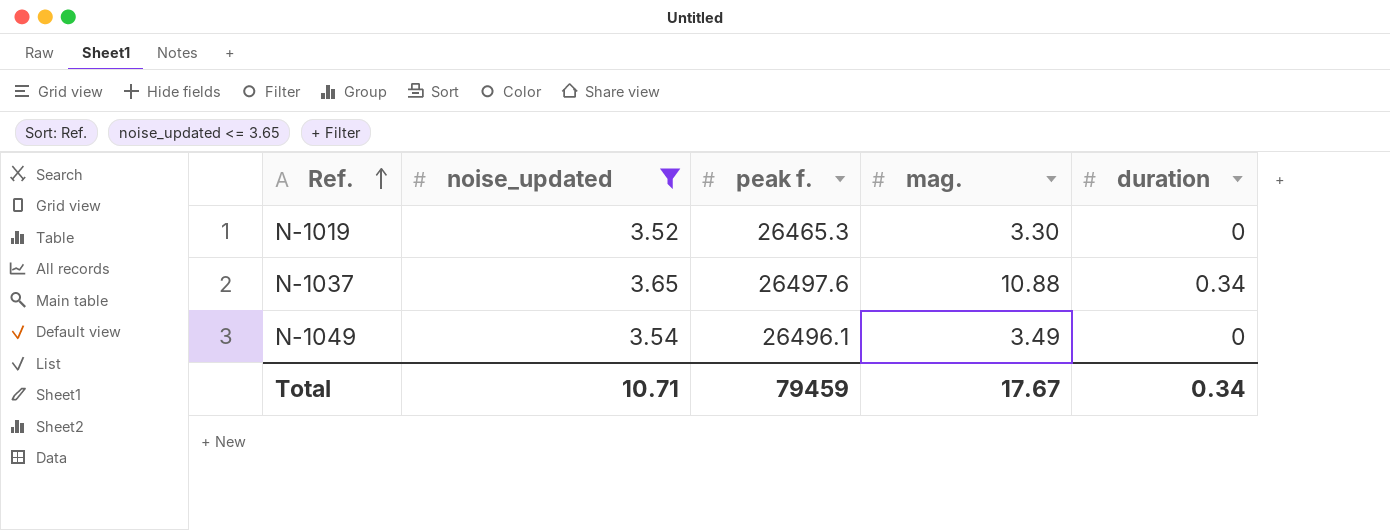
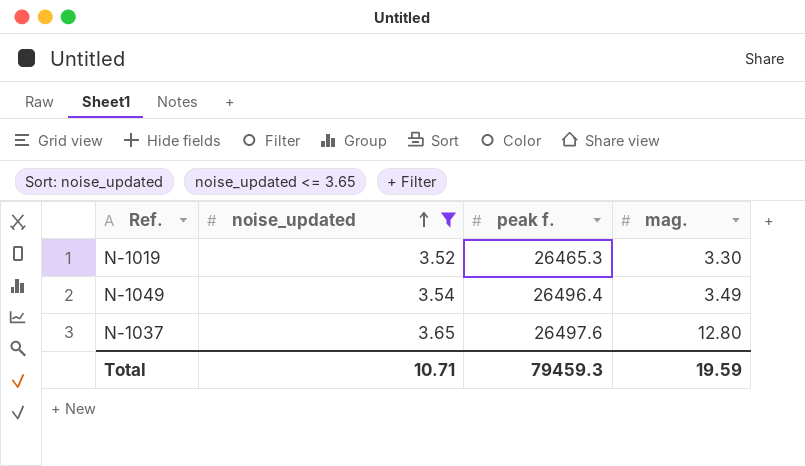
row order: Ref. ascending -> noise_updated ascending
column duration | position: 5 -> none
N-1049 | peak f.: 26496.1 -> 26496.4
N-1037 | mag.: 10.88 -> 12.80
Total | peak f.: 79459 -> 79459.3
Total | mag.: 17.67 -> 19.59

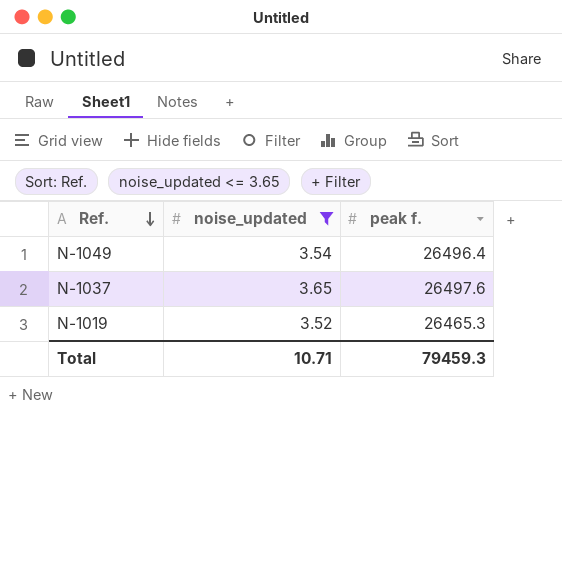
row order: noise_updated ascending -> Ref. descending
column mag. | position: 4 -> none

